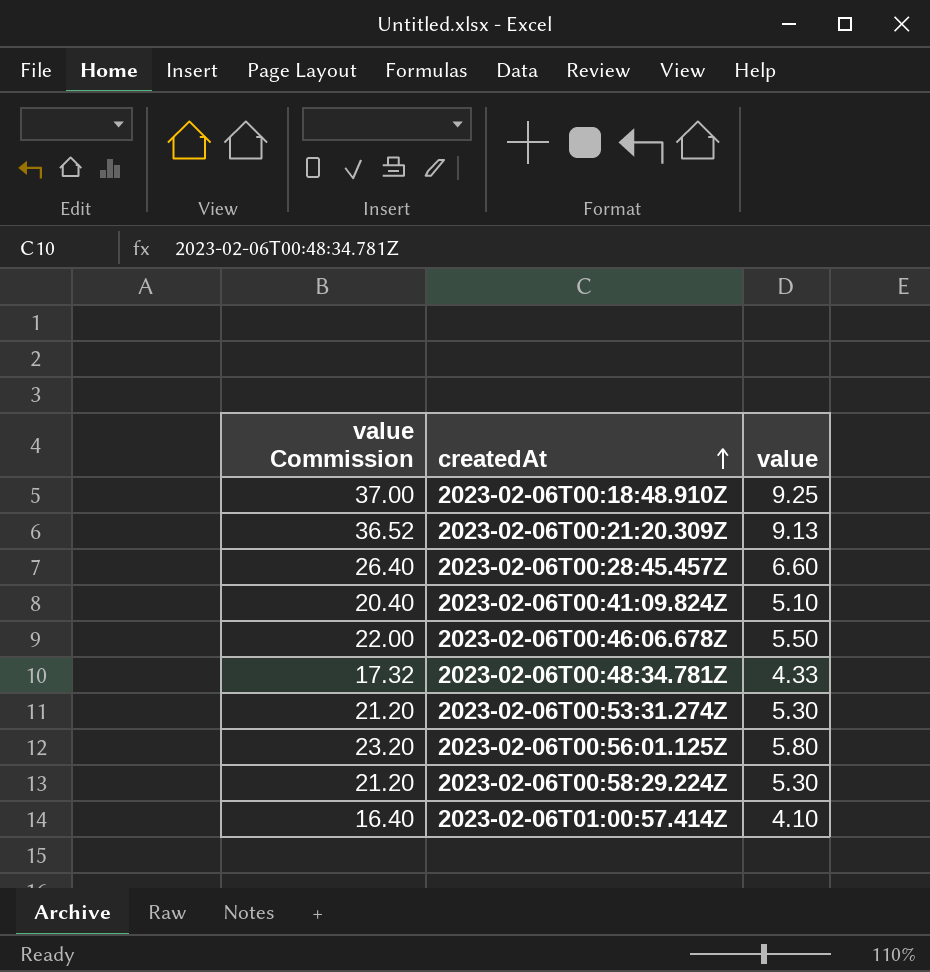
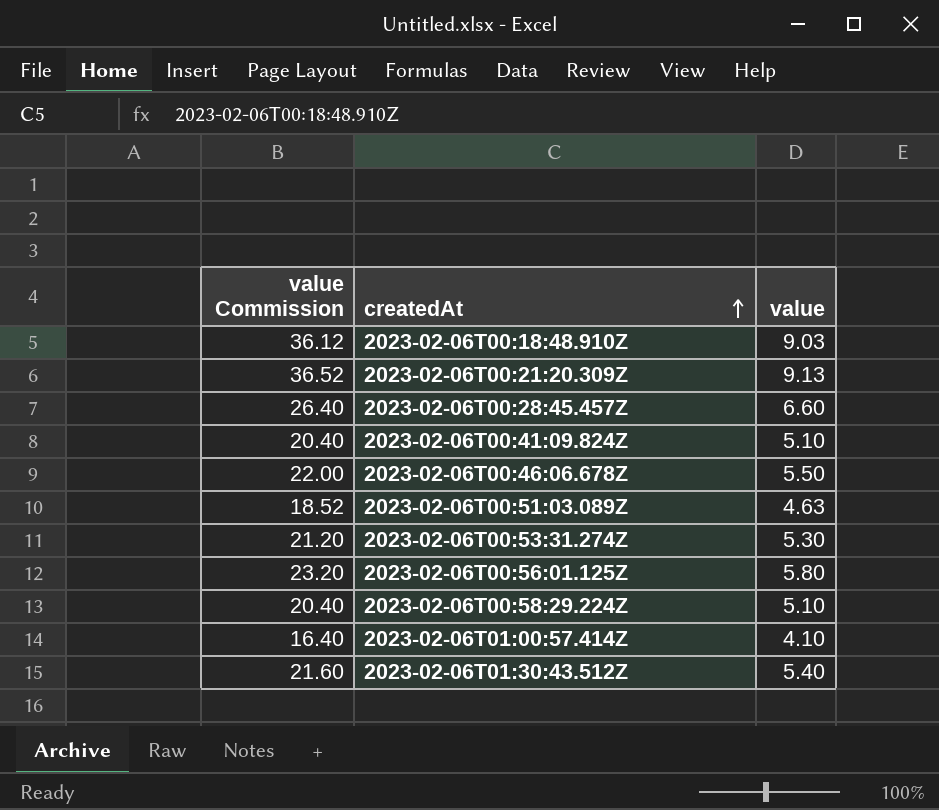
row 2023-02-06T00:48:34.781Z: 17.32 | 4.33 -> none
2023-02-06T00:18:48.910Z | value Commission: 37.00 -> 36.12
2023-02-06T00:18:48.910Z | value: 9.25 -> 9.03
row 2023-02-06T00:51:03.089Z: none -> 18.52 | 4.63
2023-02-06T00:58:29.224Z | value Commission: 21.20 -> 20.40
2023-02-06T00:58:29.224Z | value: 5.30 -> 5.10
row 2023-02-06T01:30:43.512Z: none -> 21.60 | 5.40

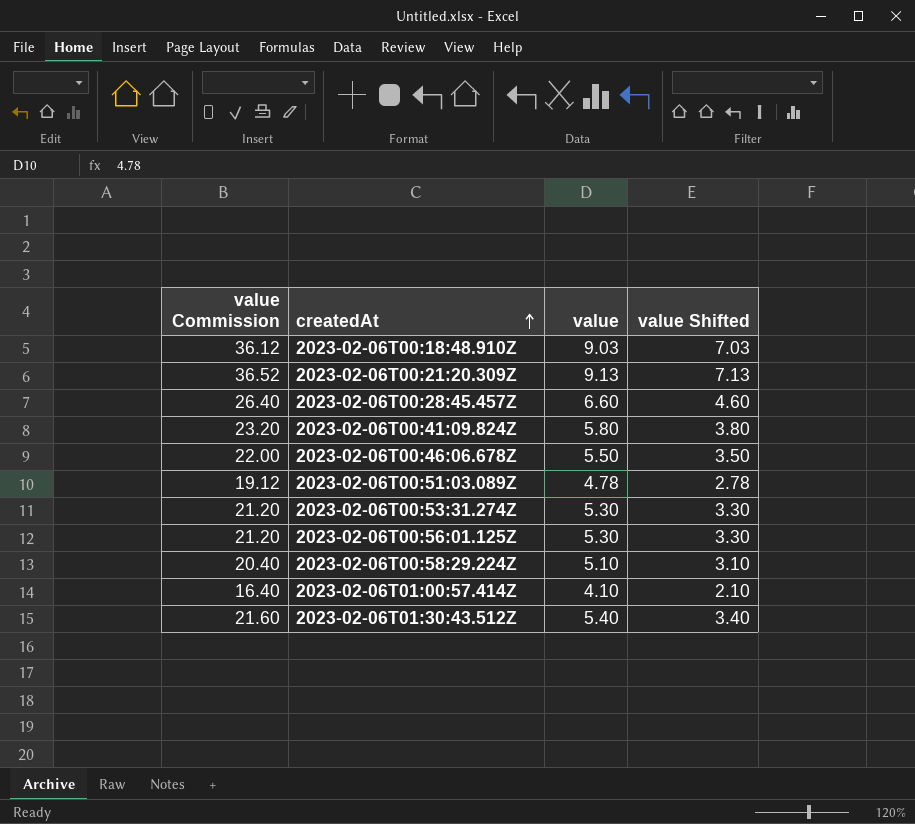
column value Shifted | formula: none -> [value] - 2
2023-02-06T00:41:09.824Z | value Commission: 20.40 -> 23.20
2023-02-06T00:41:09.824Z | value: 5.10 -> 5.80
2023-02-06T00:51:03.089Z | value Commission: 18.52 -> 19.12
2023-02-06T00:51:03.089Z | value: 4.63 -> 4.78
2023-02-06T00:56:01.125Z | value Commission: 23.20 -> 21.20
2023-02-06T00:56:01.125Z | value: 5.80 -> 5.30

